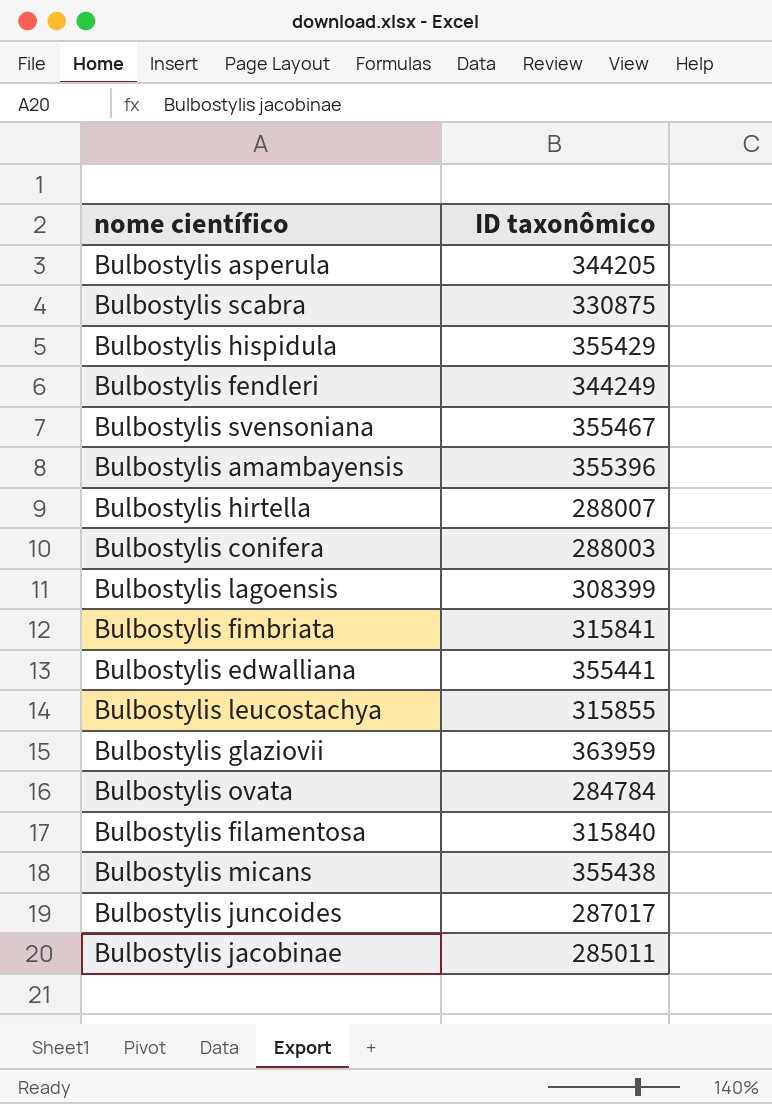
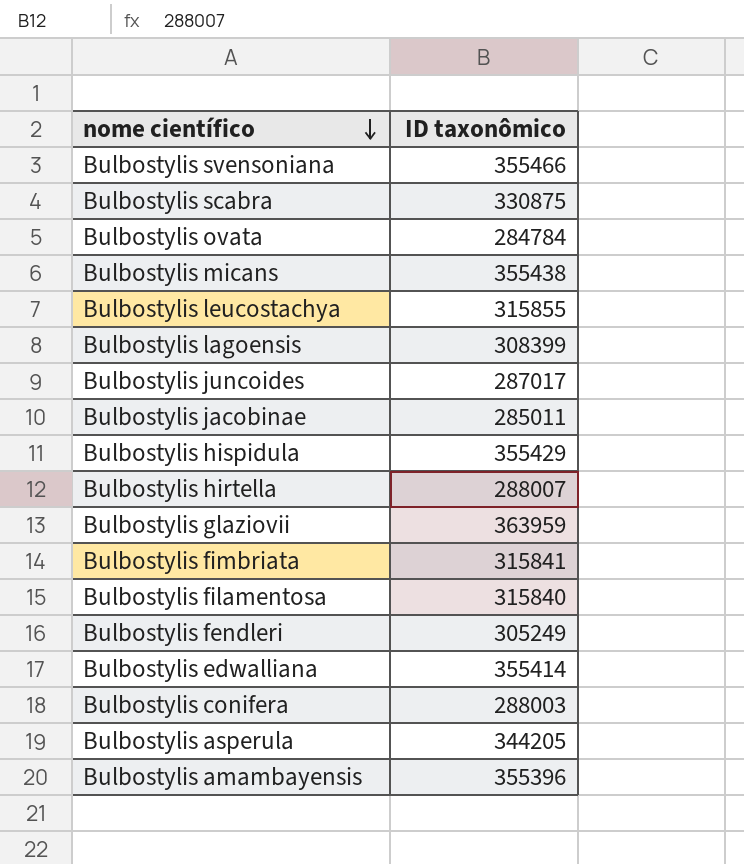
row order: none -> nome científico descending
Bulbostylis svensoniana | ID taxonômico: 355467 -> 355466
Bulbostylis fendleri | ID taxonômico: 344249 -> 305249
Bulbostylis edwalliana | ID taxonômico: 355441 -> 355414

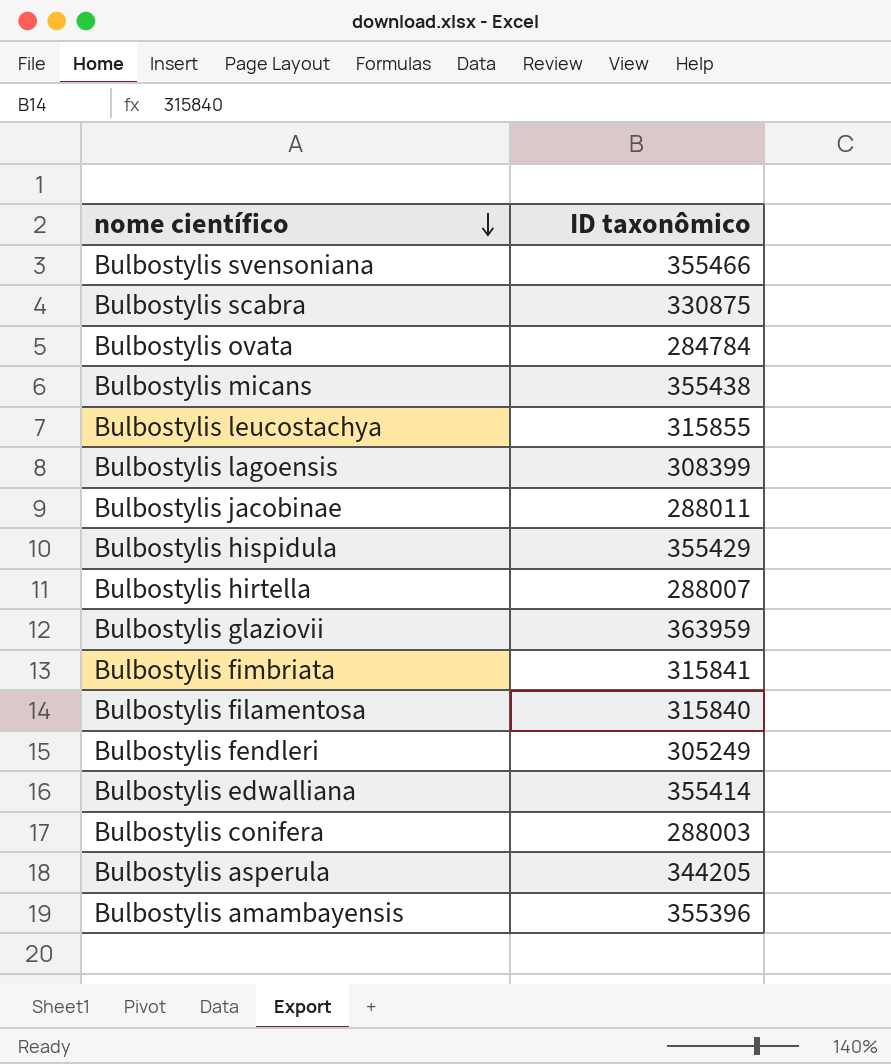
row Bulbostylis juncoides: 287017 -> none
Bulbostylis jacobinae | ID taxonômico: 285011 -> 288011

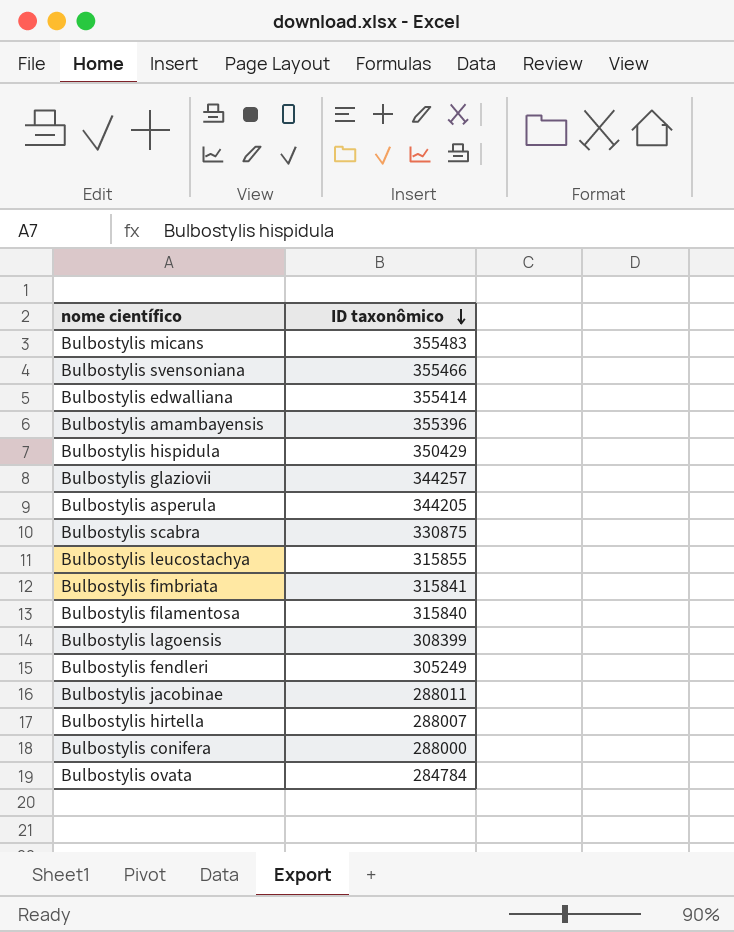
row order: nome científico descending -> ID taxonômico descending
Bulbostylis micans | ID taxonômico: 355438 -> 355483
Bulbostylis hispidula | ID taxonômico: 355429 -> 350429
Bulbostylis glaziovii | ID taxonômico: 363959 -> 344257
Bulbostylis conifera | ID taxonômico: 288003 -> 288000

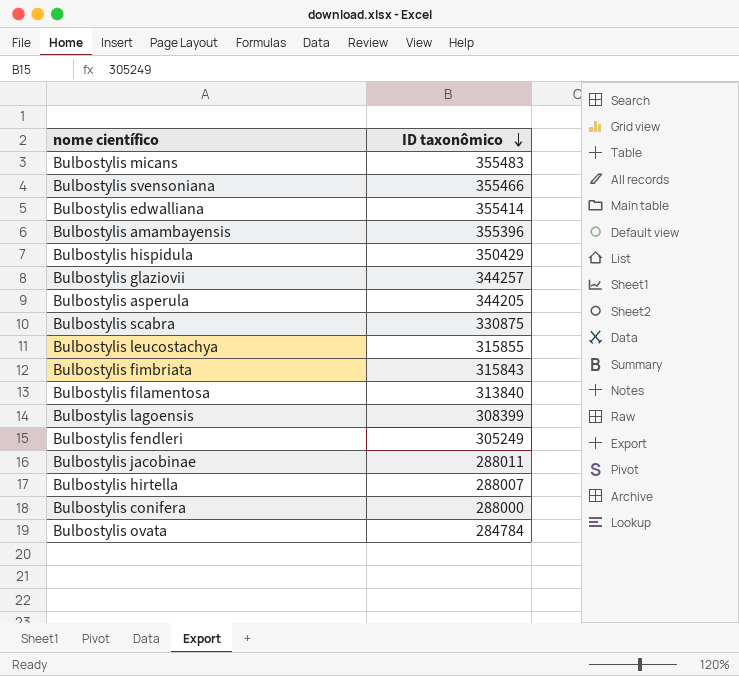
Bulbostylis fimbriata | ID taxonômico: 315841 -> 315843
Bulbostylis filamentosa | ID taxonômico: 315840 -> 313840

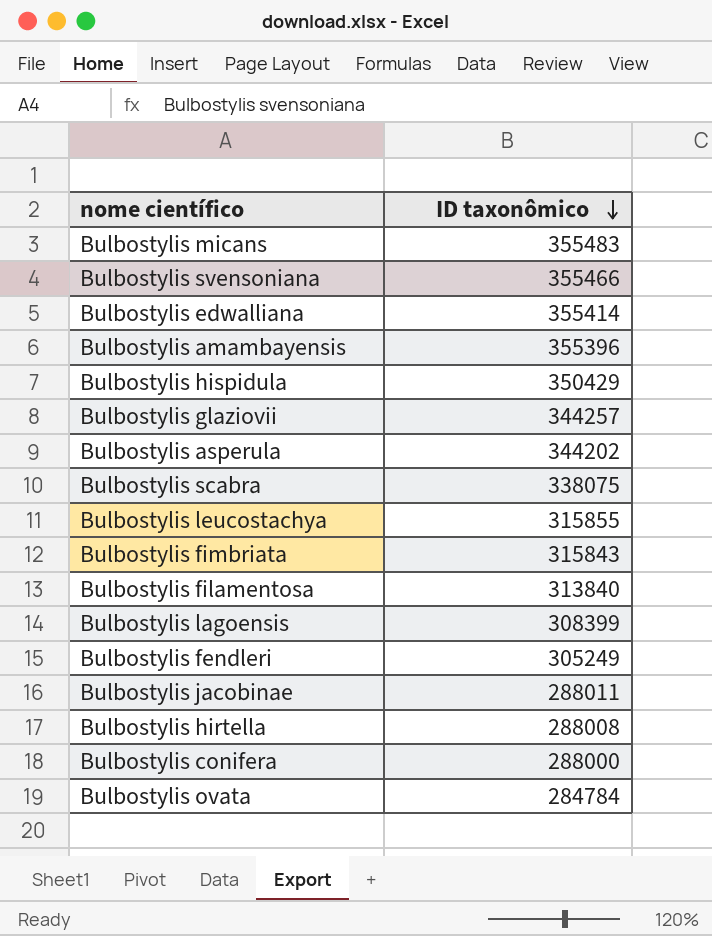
Bulbostylis asperula | ID taxonômico: 344205 -> 344202
Bulbostylis scabra | ID taxonômico: 330875 -> 338075
Bulbostylis hirtella | ID taxonômico: 288007 -> 288008

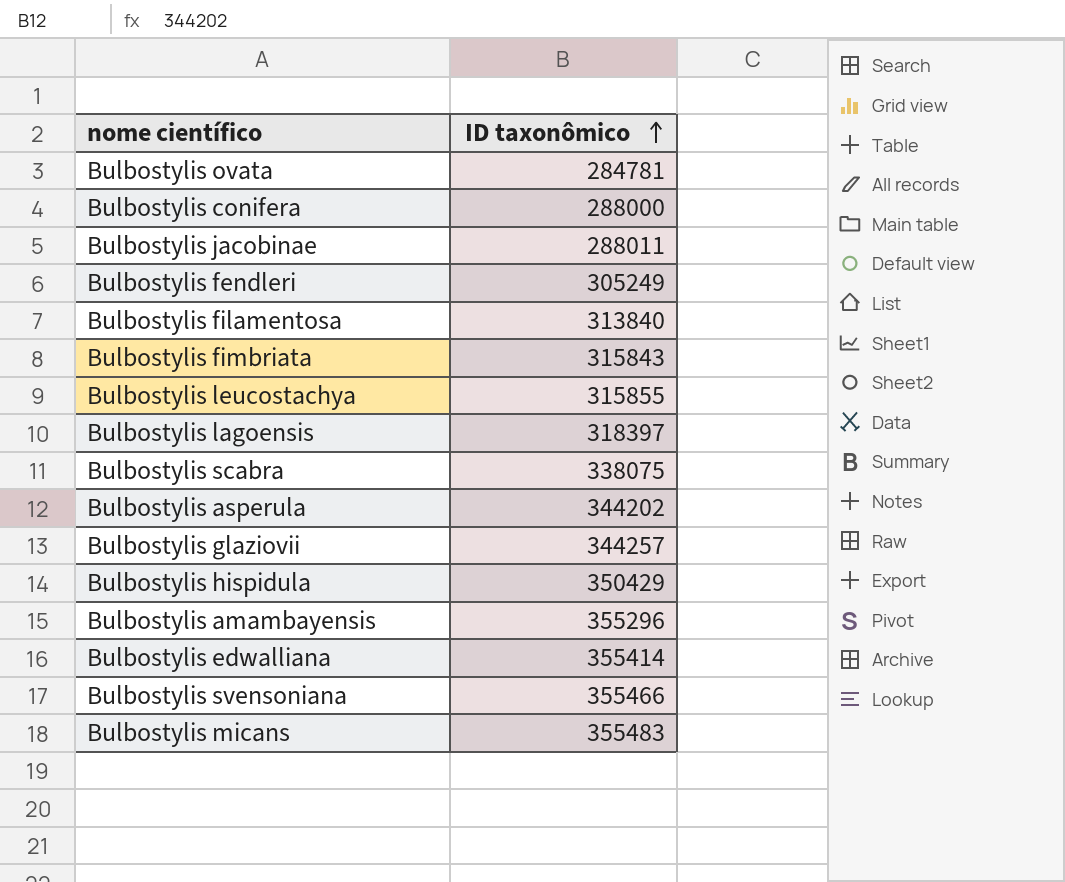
row order: ID taxonômico descending -> ID taxonômico ascending
row Bulbostylis hirtella: 288008 -> none
Bulbostylis ovata | ID taxonômico: 284784 -> 284781
Bulbostylis lagoensis | ID taxonômico: 308399 -> 318397
Bulbostylis amambayensis | ID taxonômico: 355396 -> 355296

